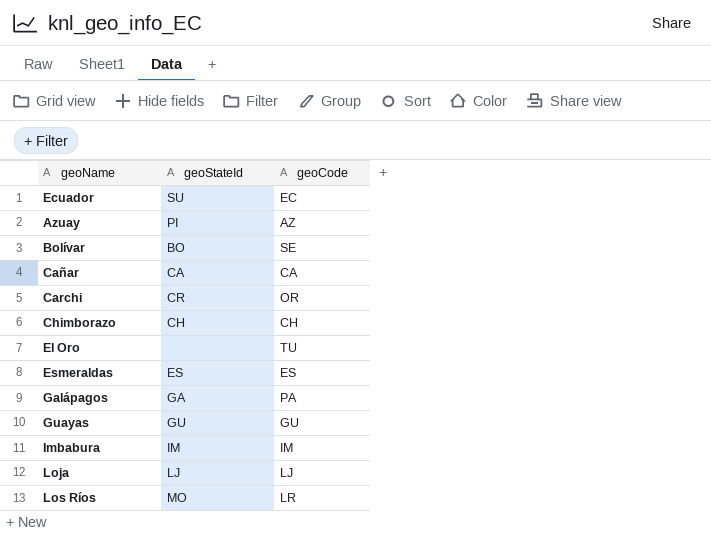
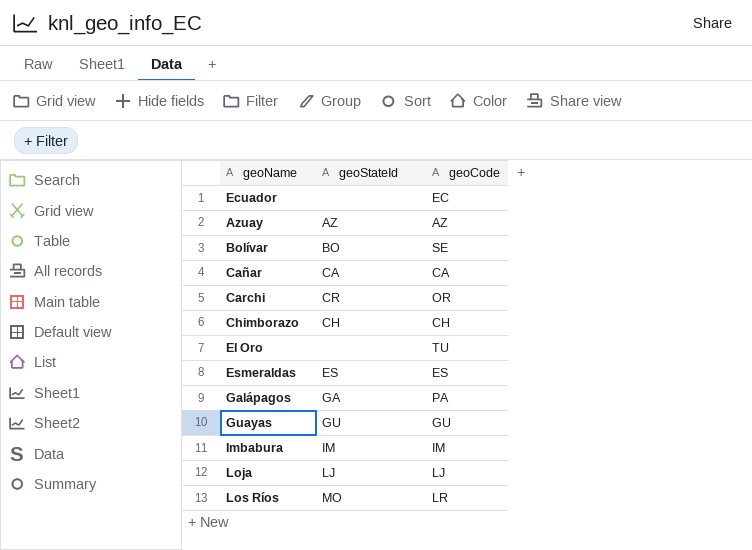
Ecuador | geoStateId: SU -> none
Azuay | geoStateId: PI -> AZ

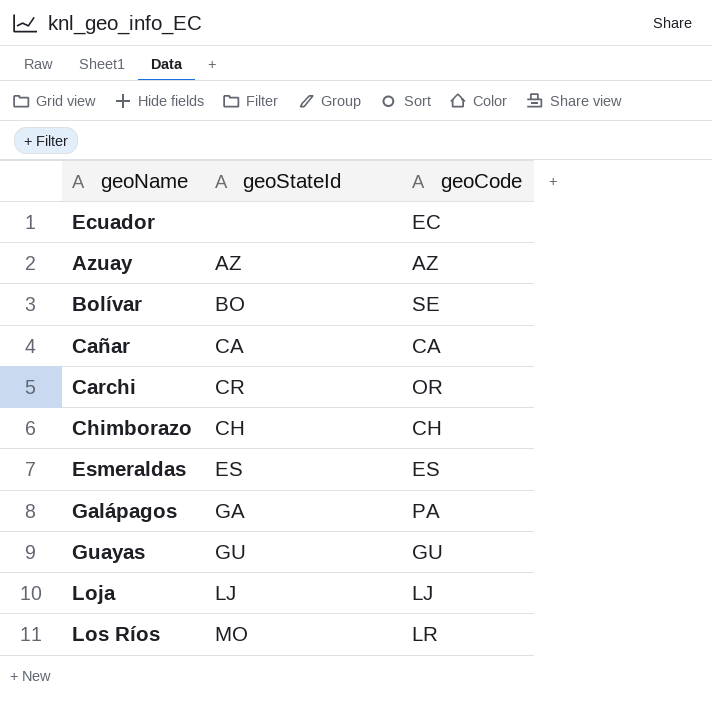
row El Oro: none | TU -> none
row Imbabura: IM | IM -> none

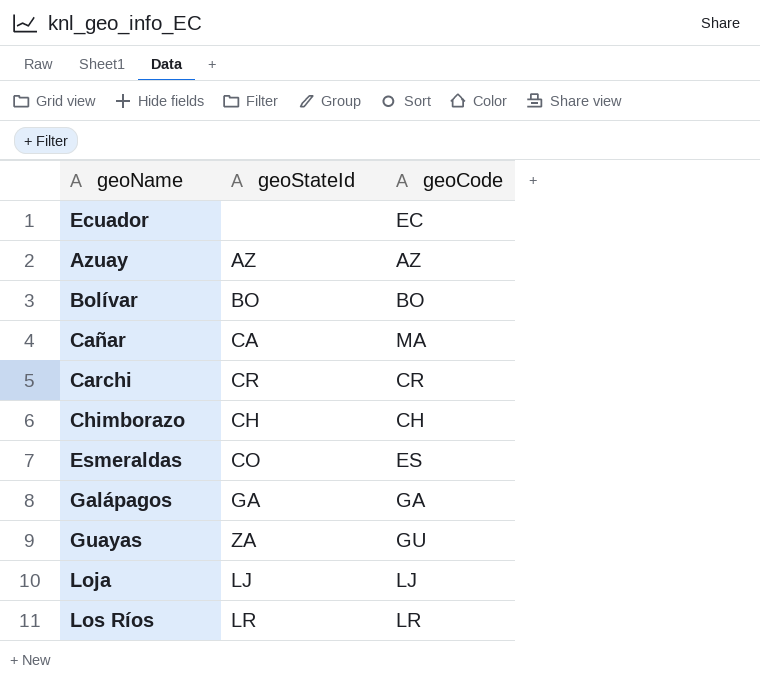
Bolívar | geoCode: SE -> BO
Cañar | geoCode: CA -> MA
Carchi | geoCode: OR -> CR
Esmeraldas | geoStateId: ES -> CO
Galápagos | geoCode: PA -> GA
Guayas | geoStateId: GU -> ZA
Los Ríos | geoStateId: MO -> LR

